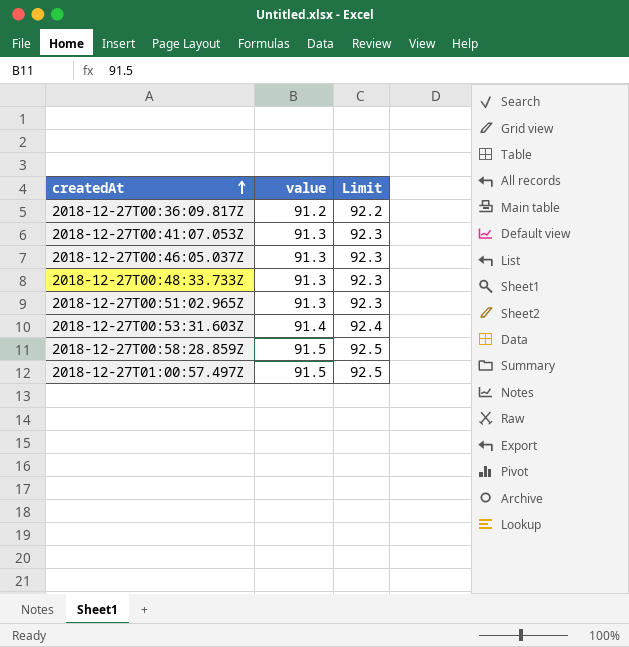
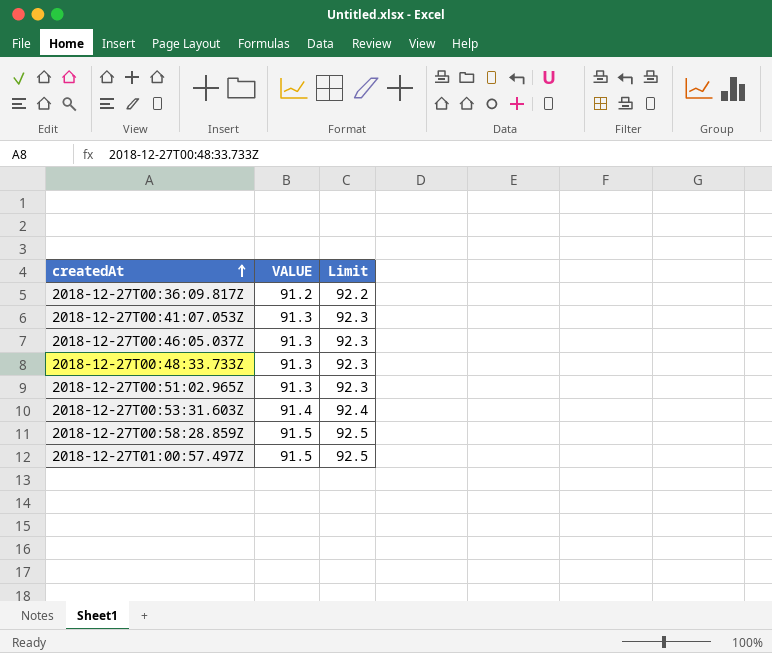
column name: value -> VALUE

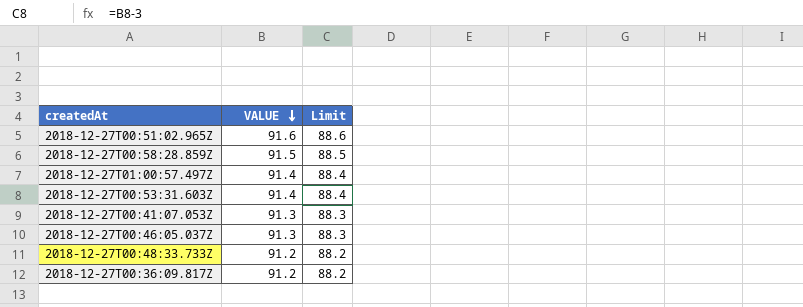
row order: createdAt ascending -> VALUE descending
column Limit | formula: [VALUE] + 1 -> [VALUE] - 3
2018-12-27T00:51:02.965Z | VALUE: 91.3 -> 91.6
2018-12-27T01:00:57.497Z | VALUE: 91.5 -> 91.4
2018-12-27T00:48:33.733Z | VALUE: 91.3 -> 91.2

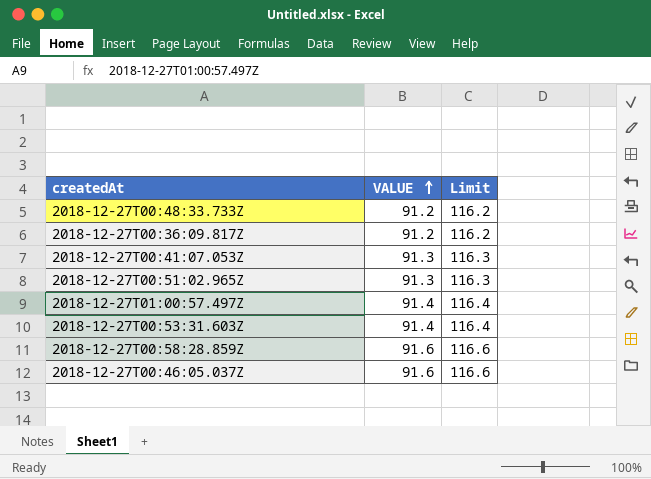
row order: VALUE descending -> VALUE ascending
column Limit | formula: [VALUE] - 3 -> [VALUE] + 25
2018-12-27T00:51:02.965Z | VALUE: 91.6 -> 91.3
2018-12-27T00:58:28.859Z | VALUE: 91.5 -> 91.6
2018-12-27T00:46:05.037Z | VALUE: 91.3 -> 91.6

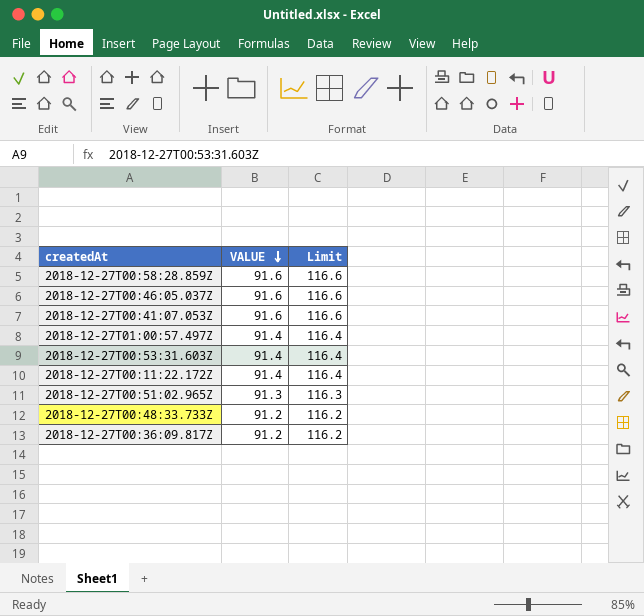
row order: VALUE ascending -> VALUE descending
2018-12-27T00:41:07.053Z | VALUE: 91.3 -> 91.6
2018-12-27T00:41:07.053Z | Limit: 116.3 -> 116.6
row 2018-12-27T00:11:22.172Z: none -> 91.4 | 116.4

